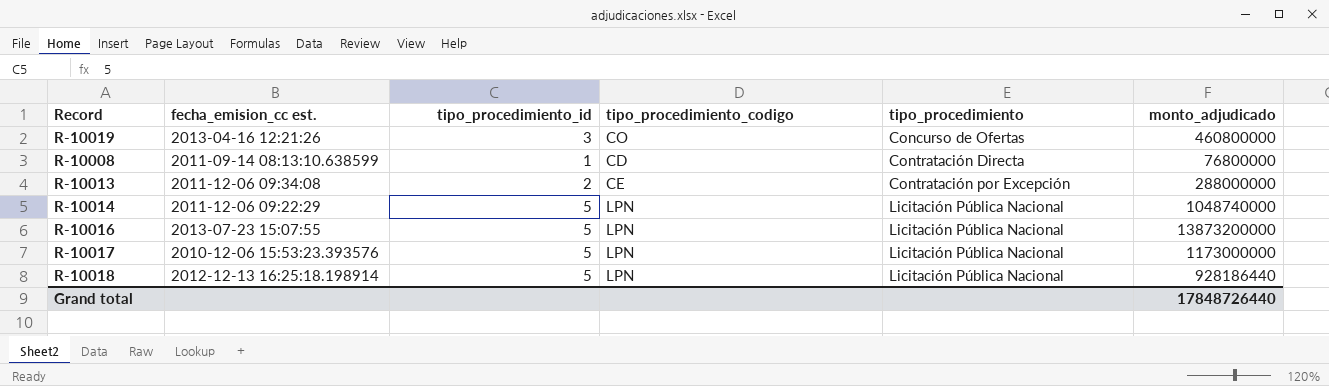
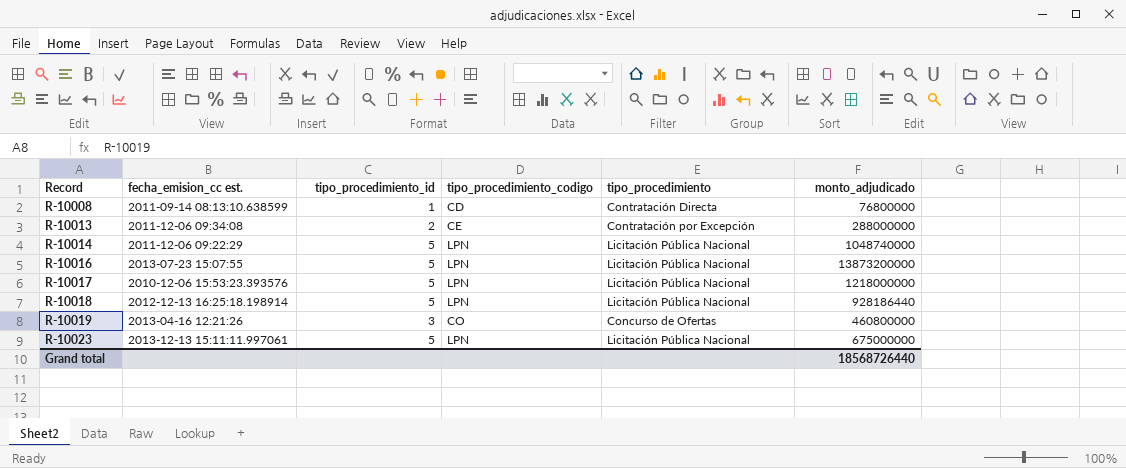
row order: tipo_procedimiento ascending -> Record ascending
R-10017 | monto_adjudicado: 1173000000 -> 1218000000
row R-10023: none -> 2013-12-13 15:11:11.997061 | 5 | LPN | Licitación Pública Nacional | 675000000
Grand total | monto_adjudicado: 17848726440 -> 18568726440

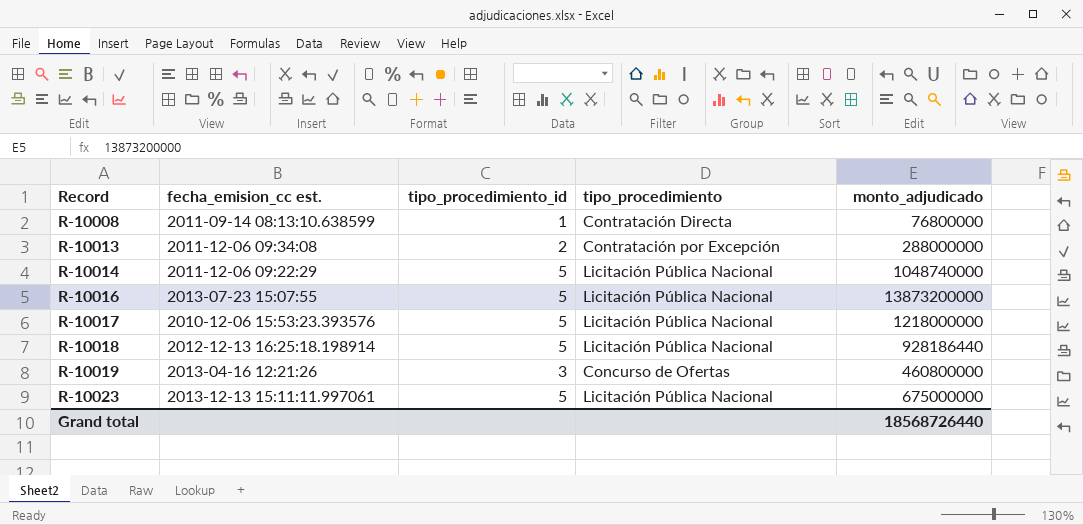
column tipo_procedimiento_codigo | position: 4 -> none

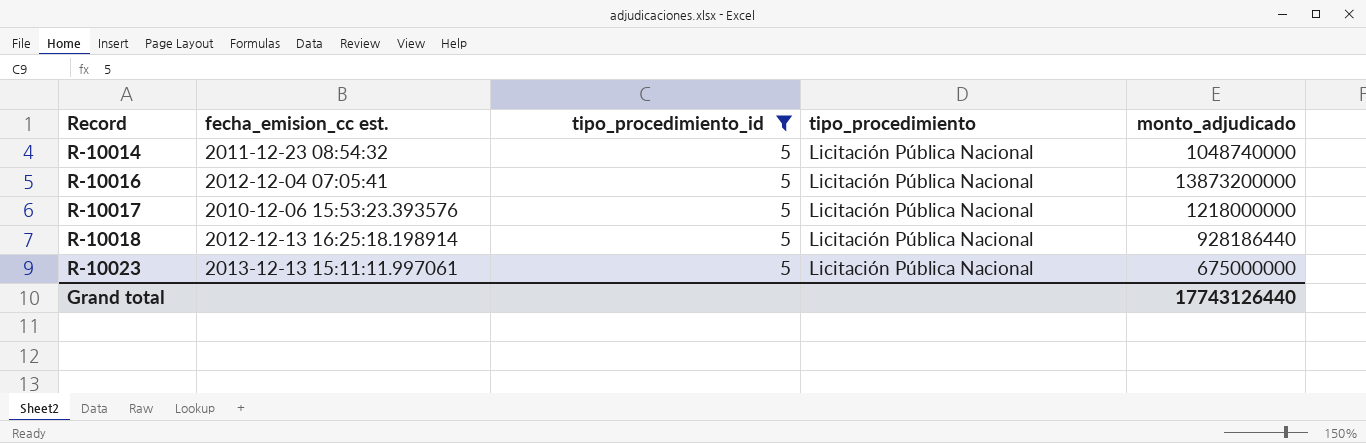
filter: none -> tipo_procedimiento_id = 5
R-10014 | fecha_emision_cc est.: 2011-12-06 09:22:29 -> 2011-12-23 08:54:32
R-10016 | fecha_emision_cc est.: 2013-07-23 15:07:55 -> 2012-12-04 07:05:41
Grand total | monto_adjudicado: 18568726440 -> 17743126440

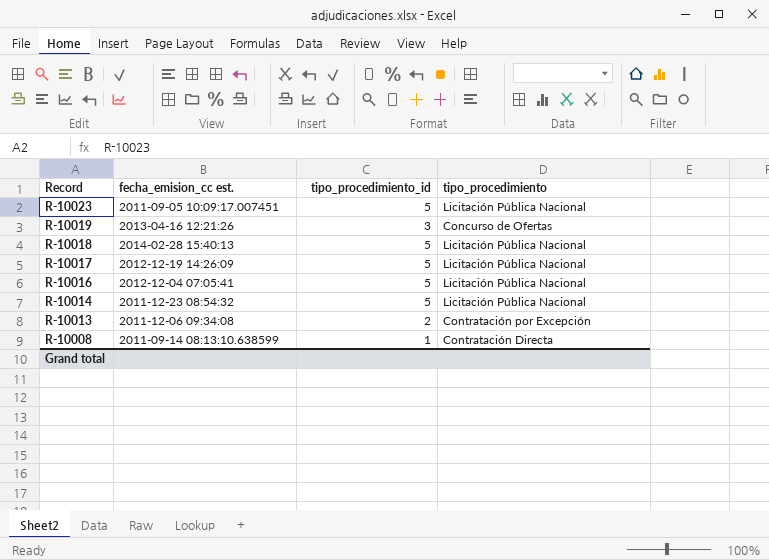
filter: tipo_procedimiento_id = 5 -> none
row order: Record ascending -> Record descending
column monto_adjudicado | position: 5 -> none
R-10023 | fecha_emision_cc est.: 2013-12-13 15:11:11.997061 -> 2011-09-05 10:09:17.007451
R-10018 | fecha_emision_cc est.: 2012-12-13 16:25:18.198914 -> 2014-02-28 15:40:13
R-10017 | fecha_emision_cc est.: 2010-12-06 15:53:23.393576 -> 2012-12-19 14:26:09

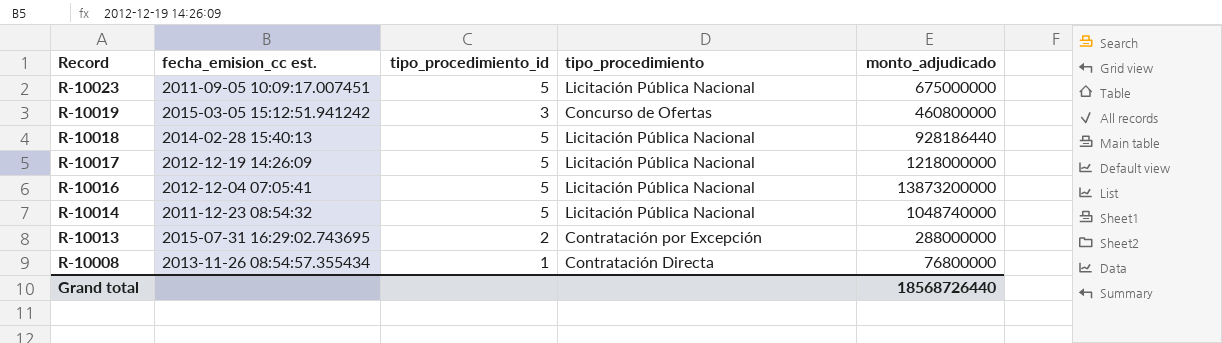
column monto_adjudicado | position: none -> 5
R-10019 | fecha_emision_cc est.: 2013-04-16 12:21:26 -> 2015-03-05 15:12:51.941242
R-10013 | fecha_emision_cc est.: 2011-12-06 09:34:08 -> 2015-07-31 16:29:02.743695
R-10008 | fecha_emision_cc est.: 2011-09-14 08:13:10.638599 -> 2013-11-26 08:54:57.355434

